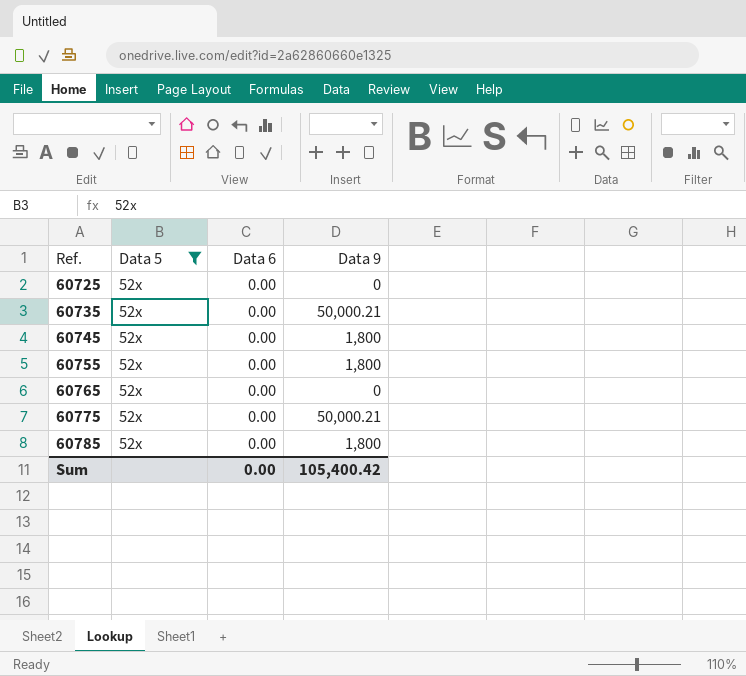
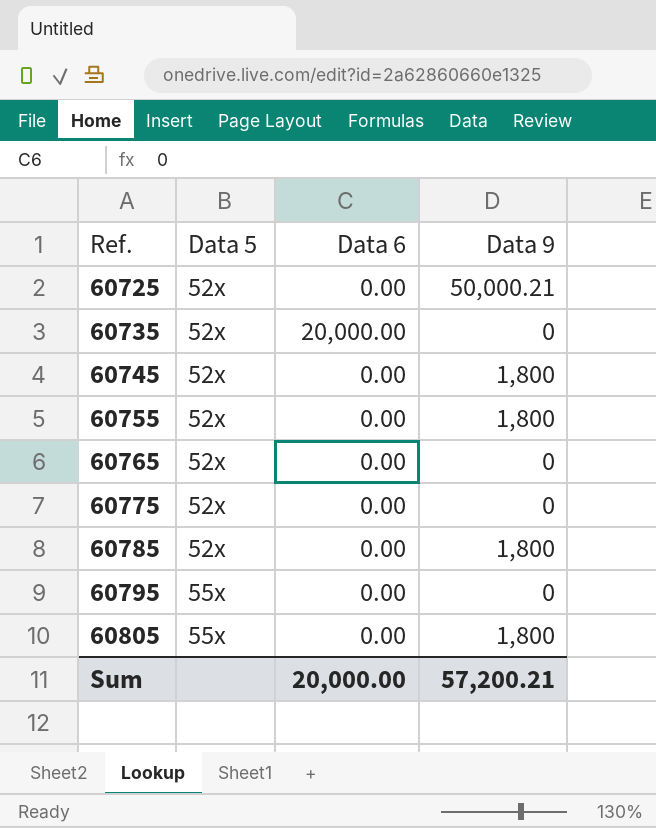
filter: Data 5 = 52x -> none
60725 | Data 9: 0 -> 50,000.21
60735 | Data 6: 0.00 -> 20,000.00
60735 | Data 9: 50,000.21 -> 0
60775 | Data 9: 50,000.21 -> 0
Sum | Data 6: 0.00 -> 20,000.00
Sum | Data 9: 105,400.42 -> 57,200.21

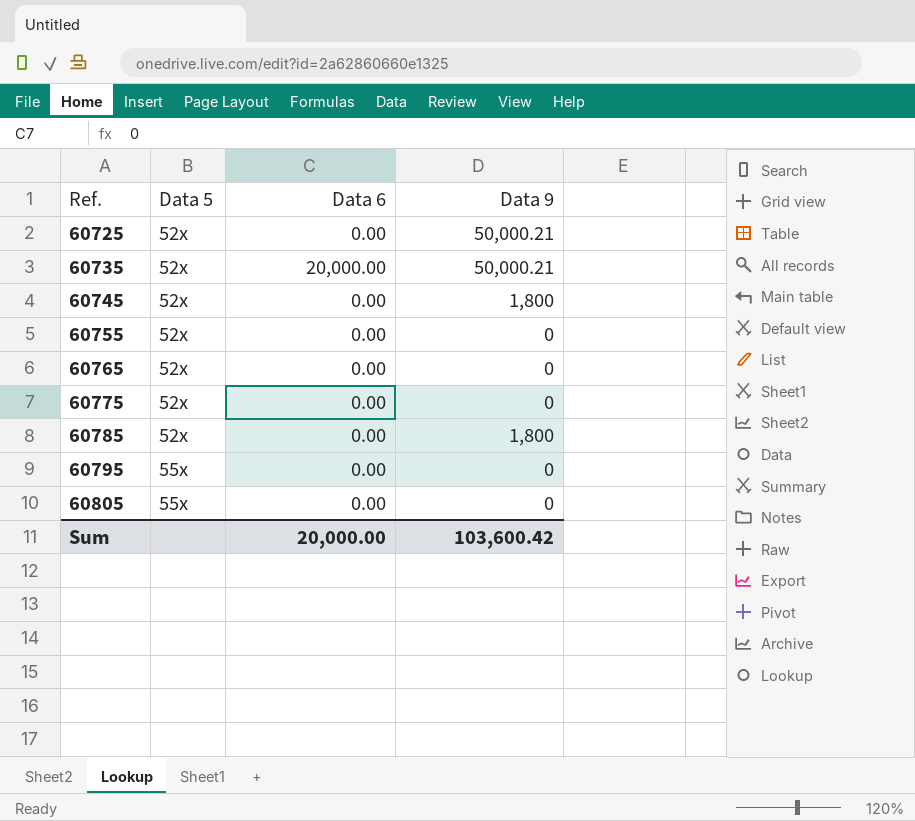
60735 | Data 9: 0 -> 50,000.21
60755 | Data 9: 1,800 -> 0
60805 | Data 9: 1,800 -> 0
Sum | Data 9: 57,200.21 -> 103,600.42

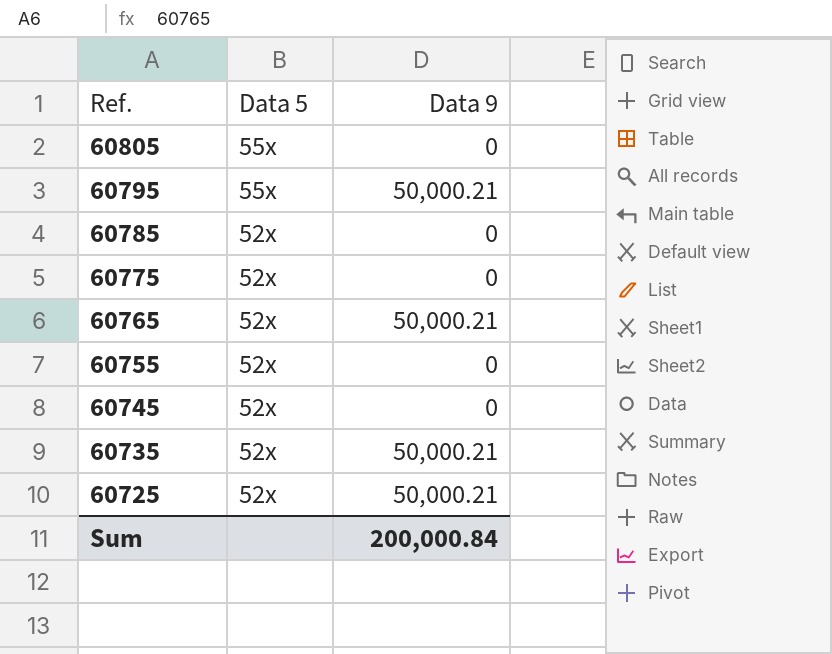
row order: Ref. ascending -> Ref. descending
column Data 6 | position: 3 -> none
60795 | Data 9: 0 -> 50,000.21
60785 | Data 9: 1,800 -> 0
60765 | Data 9: 0 -> 50,000.21
60745 | Data 9: 1,800 -> 0
Sum | Data 9: 103,600.42 -> 200,000.84

